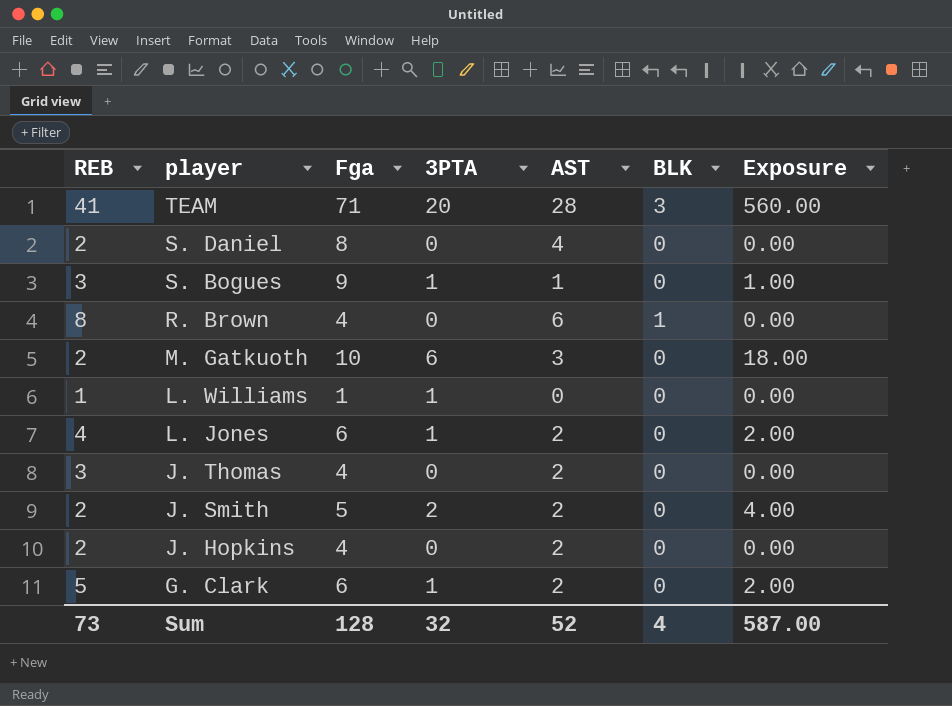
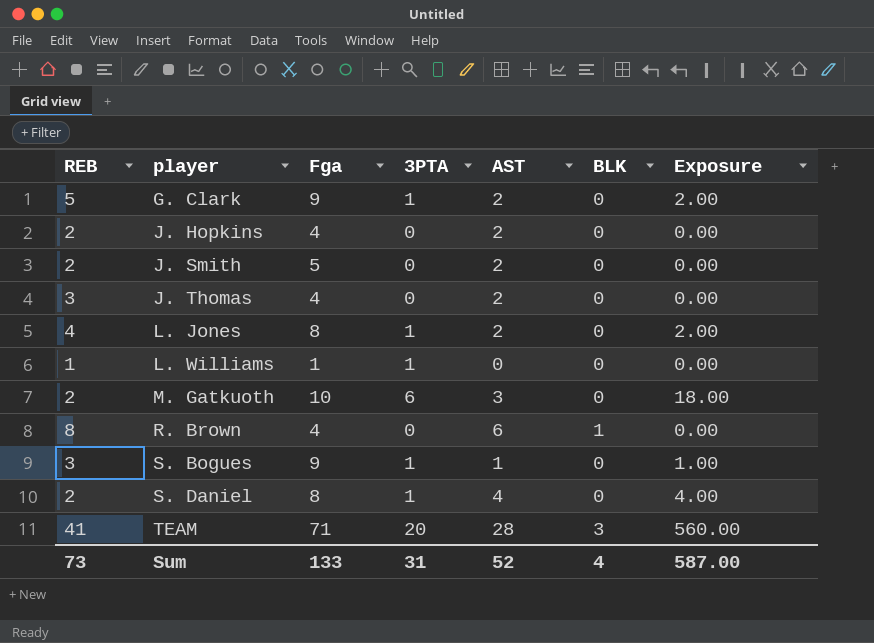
row order: player descending -> player ascending
G. Clark | Fga: 6 -> 9
J. Smith | 3PTA: 2 -> 0
J. Smith | Exposure: 4.00 -> 0.00
L. Jones | Fga: 6 -> 8
S. Daniel | 3PTA: 0 -> 1
S. Daniel | Exposure: 0.00 -> 4.00
Sum | Fga: 128 -> 133
Sum | 3PTA: 32 -> 31

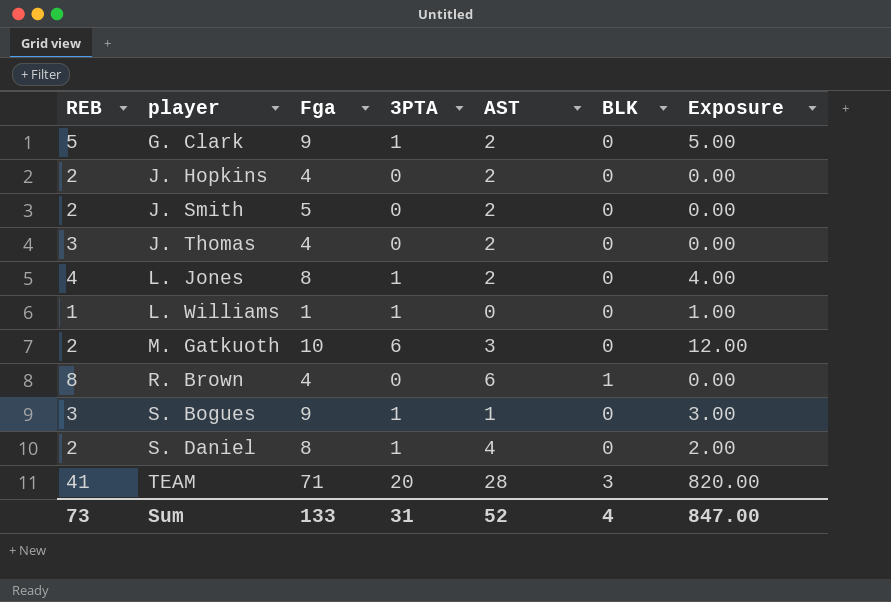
column Exposure | formula: [3PTA] * [AST] -> [REB] * [3PTA]
Sum | Exposure: 587.00 -> 847.00

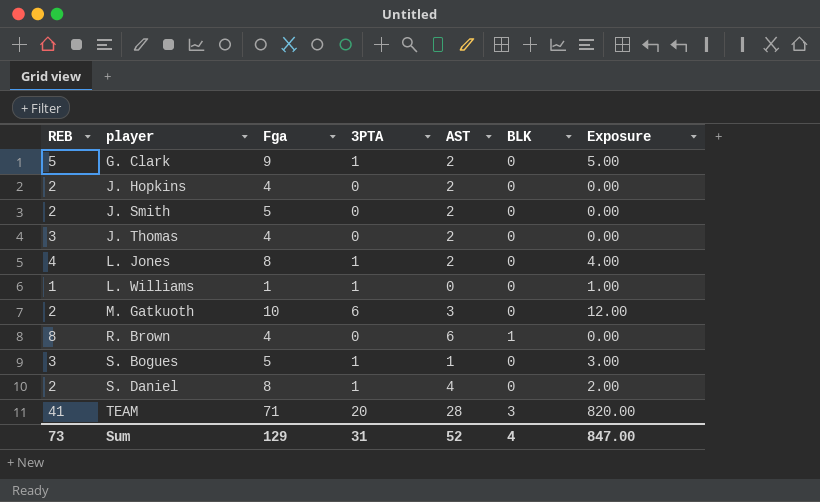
S. Bogues | Fga: 9 -> 5
Sum | Fga: 133 -> 129

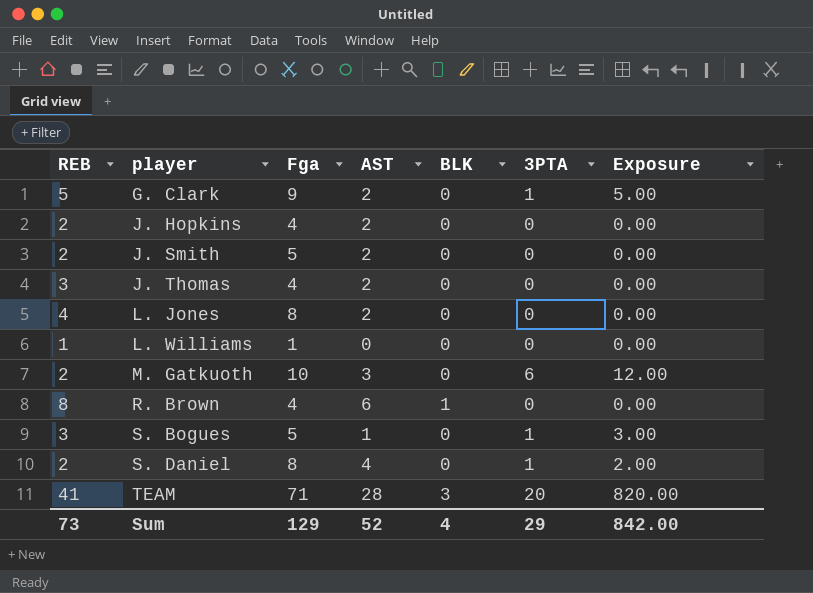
column 3PTA | position: 4 -> 6
L. Jones | 3PTA: 1 -> 0
L. Jones | Exposure: 4.00 -> 0.00
L. Williams | 3PTA: 1 -> 0
L. Williams | Exposure: 1.00 -> 0.00
Sum | 3PTA: 31 -> 29
Sum | Exposure: 847.00 -> 842.00

